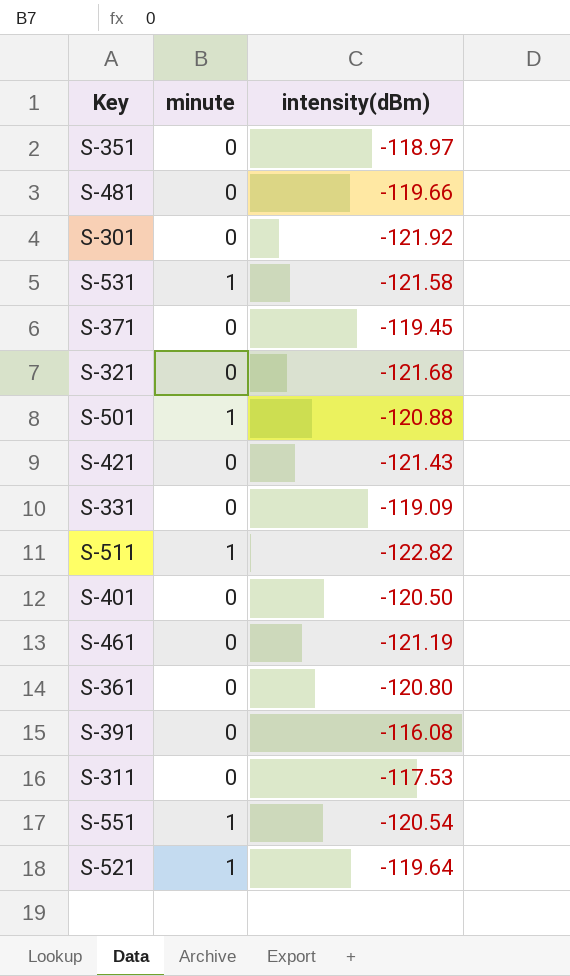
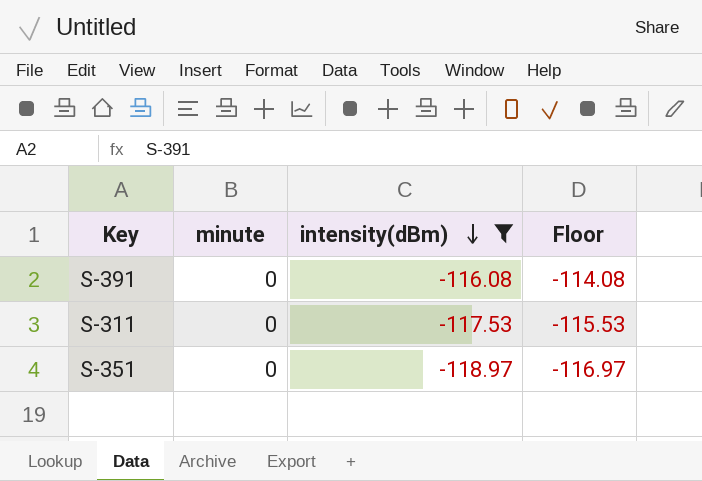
filter: none -> intensity(dBm) >= -118.97
row order: none -> intensity(dBm) descending
column Floor | formula: none -> [intensity(dBm)] + 2

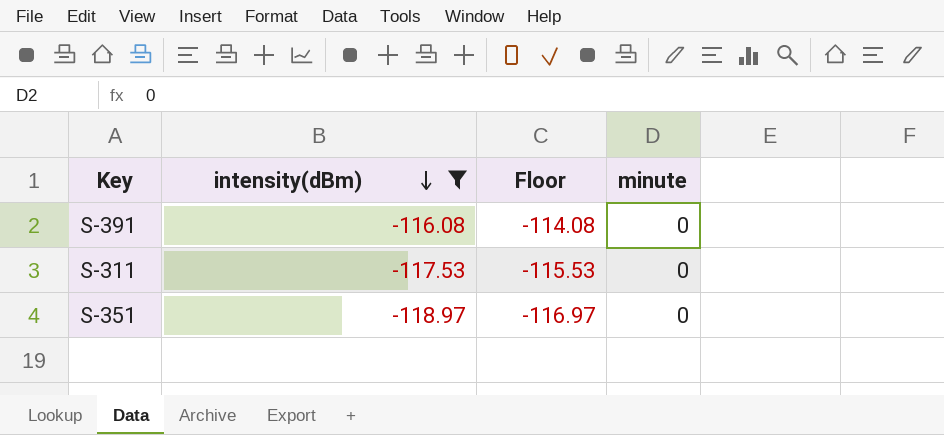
column minute | position: 2 -> 4

